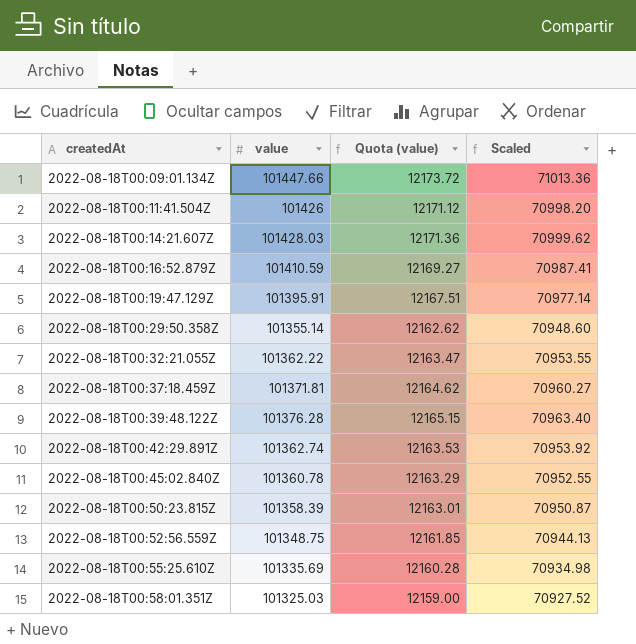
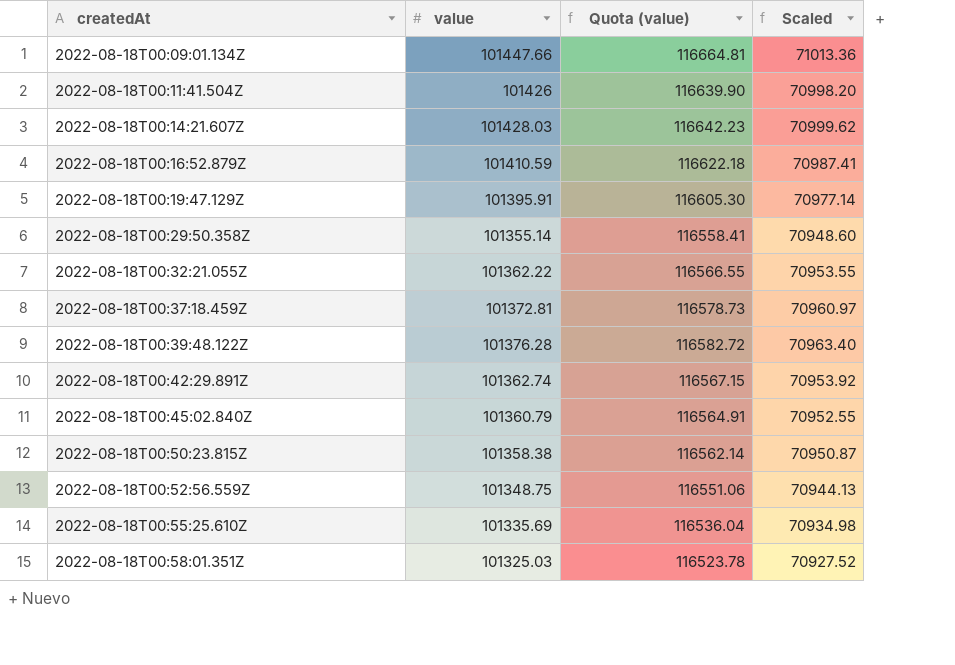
column Quota (value) | formula: [value] * 0.12 -> [value] * 1.15
2022-08-18T00:37:18.459Z | value: 101371.81 -> 101372.81
2022-08-18T00:37:18.459Z | Scaled: 70960.27 -> 70960.97
2022-08-18T00:45:02.840Z | value: 101360.78 -> 101360.79
2022-08-18T00:50:23.815Z | value: 101358.39 -> 101358.38

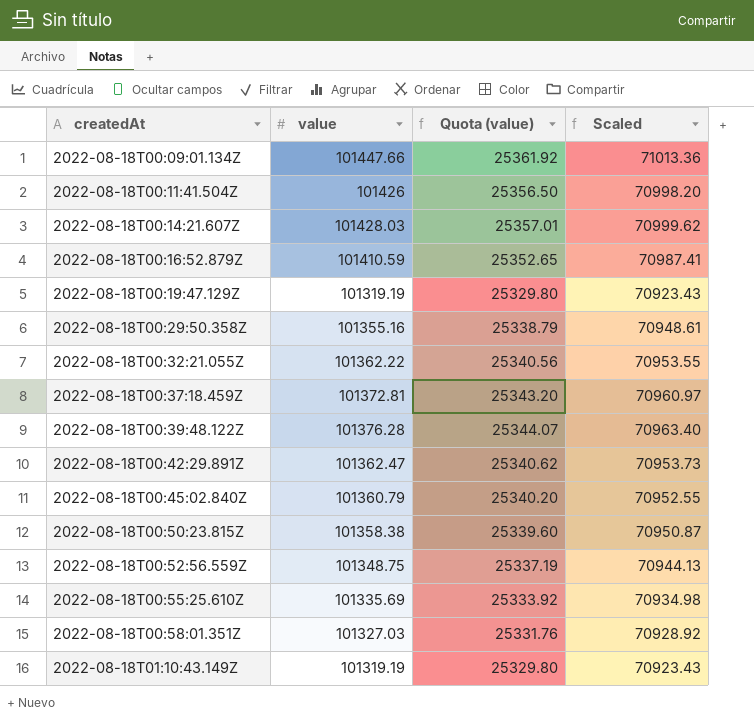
column Quota (value) | formula: [value] * 1.15 -> [value] * 0.25
2022-08-18T00:19:47.129Z | value: 101395.91 -> 101319.19
2022-08-18T00:19:47.129Z | Scaled: 70977.14 -> 70923.43
2022-08-18T00:29:50.358Z | value: 101355.14 -> 101355.16
2022-08-18T00:29:50.358Z | Scaled: 70948.60 -> 70948.61
2022-08-18T00:42:29.891Z | value: 101362.74 -> 101362.47
2022-08-18T00:42:29.891Z | Scaled: 70953.92 -> 70953.73
2022-08-18T00:58:01.351Z | value: 101325.03 -> 101327.03
2022-08-18T00:58:01.351Z | Scaled: 70927.52 -> 70928.92
row 2022-08-18T01:10:43.149Z: none -> 101319.19 | 25329.80 | 70923.43

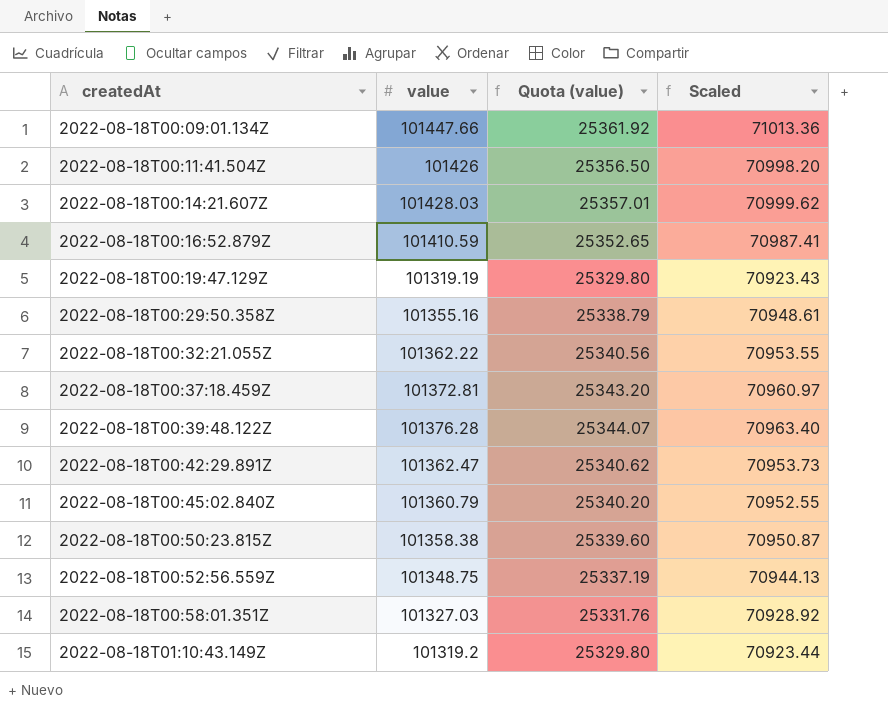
row 2022-08-18T00:55:25.610Z: 101335.69 | 25333.92 | 70934.98 -> none
2022-08-18T01:10:43.149Z | value: 101319.19 -> 101319.2
2022-08-18T01:10:43.149Z | Scaled: 70923.43 -> 70923.44

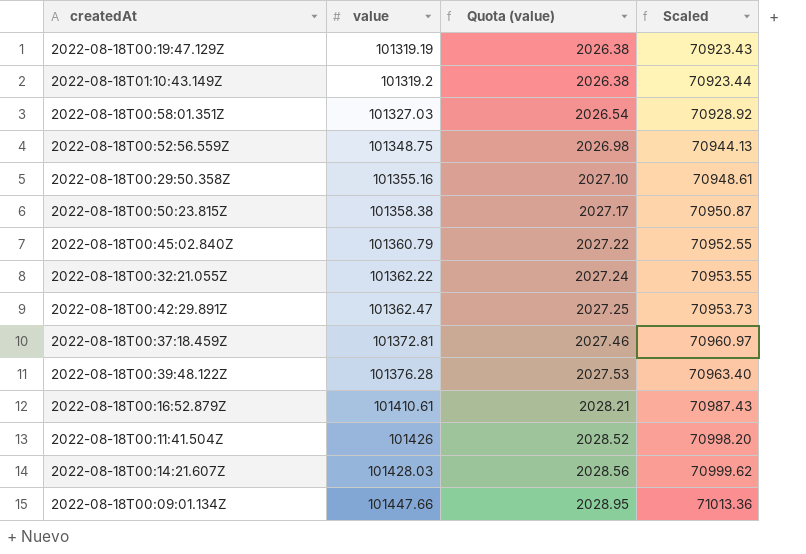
row order: createdAt ascending -> value ascending
column Quota (value) | formula: [value] * 0.25 -> [value] * 0.02
2022-08-18T00:16:52.879Z | value: 101410.59 -> 101410.61
2022-08-18T00:16:52.879Z | Scaled: 70987.41 -> 70987.43

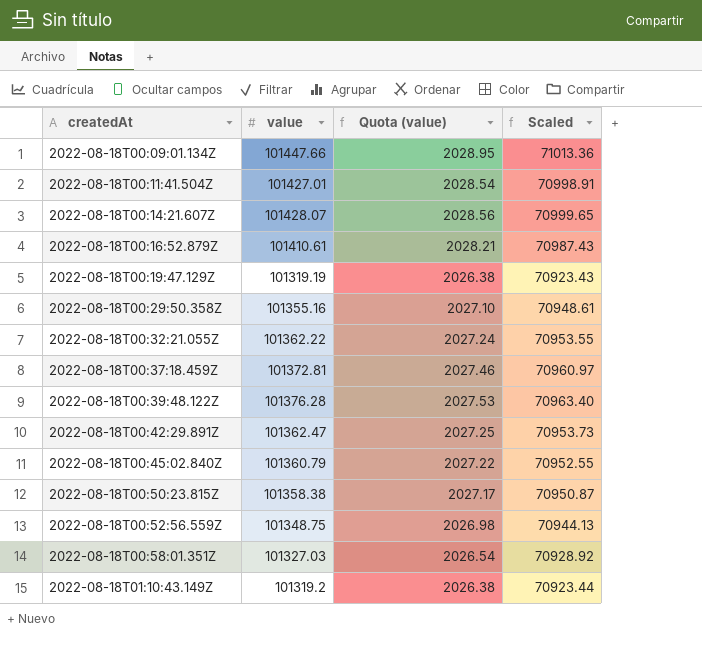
row order: value ascending -> createdAt ascending
2022-08-18T00:11:41.504Z | value: 101426 -> 101427.01
2022-08-18T00:11:41.504Z | Quota (value): 2028.52 -> 2028.54
2022-08-18T00:11:41.504Z | Scaled: 70998.20 -> 70998.91
2022-08-18T00:14:21.607Z | value: 101428.03 -> 101428.07
2022-08-18T00:14:21.607Z | Scaled: 70999.62 -> 70999.65

